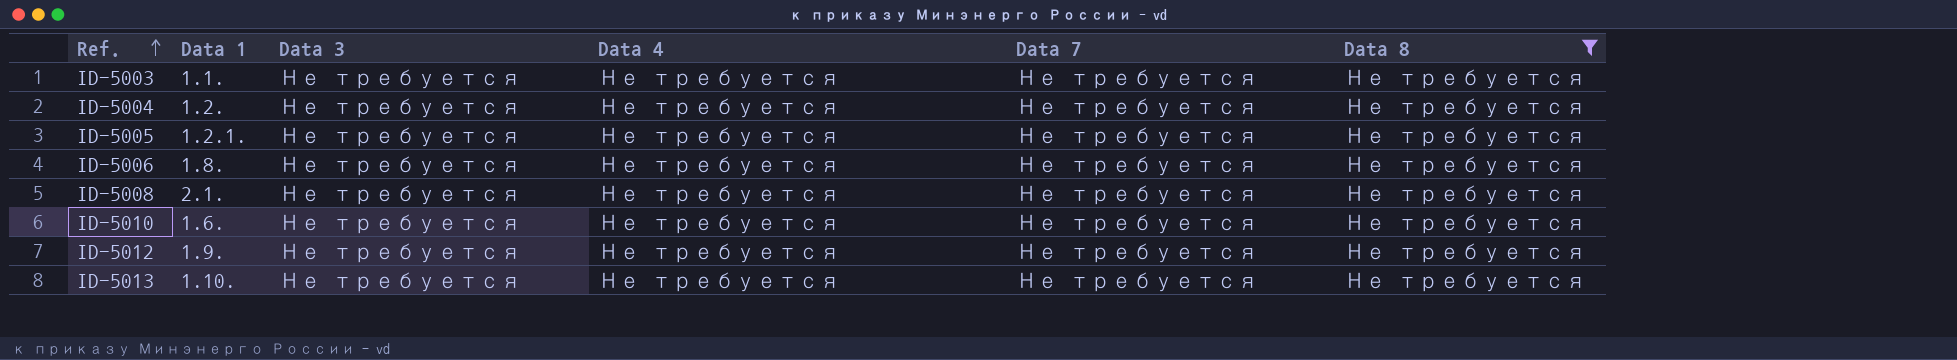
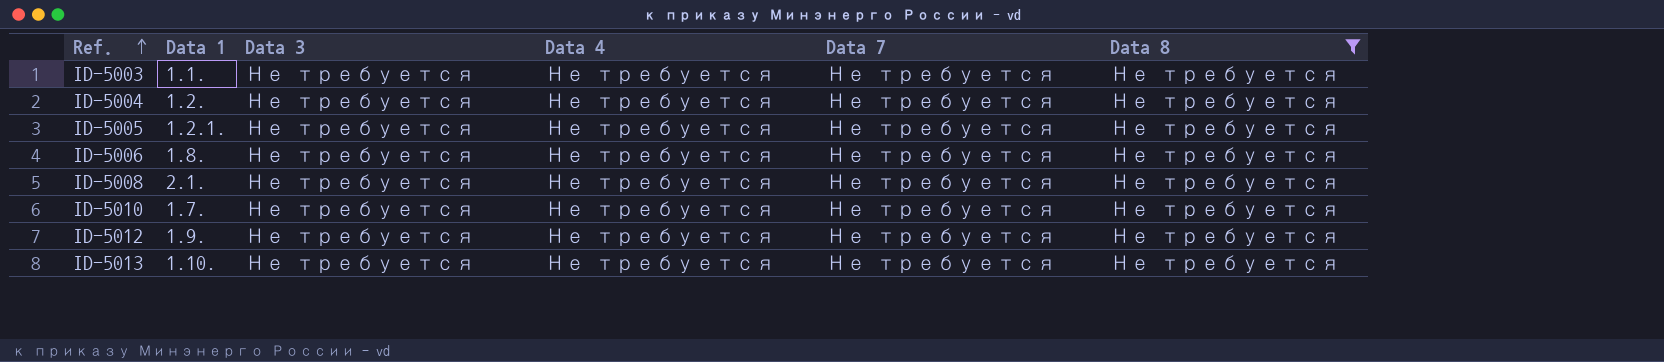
ID-5010 | Data 1: 1.6. -> 1.7.

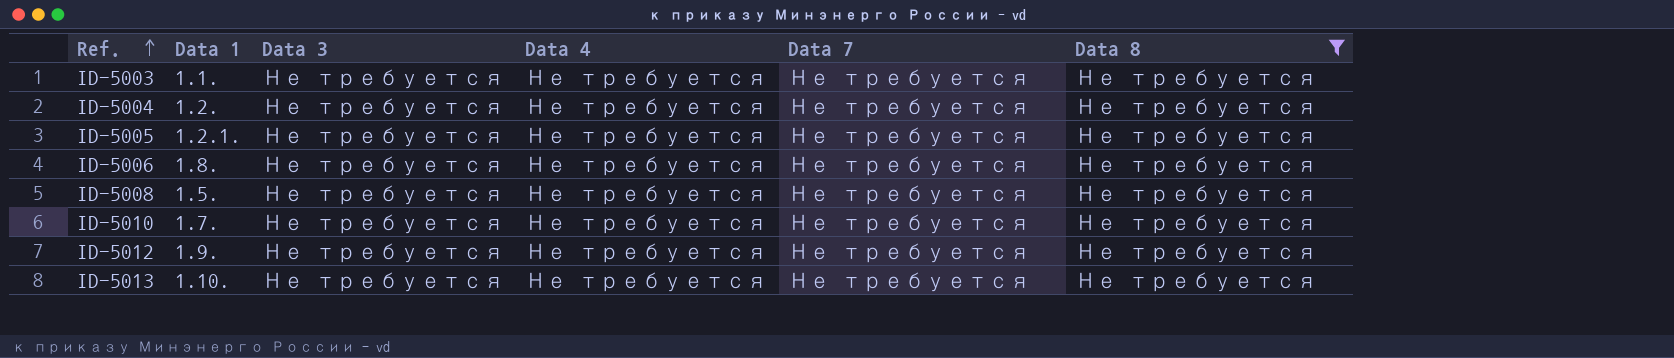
ID-5008 | Data 1: 2.1. -> 1.5.

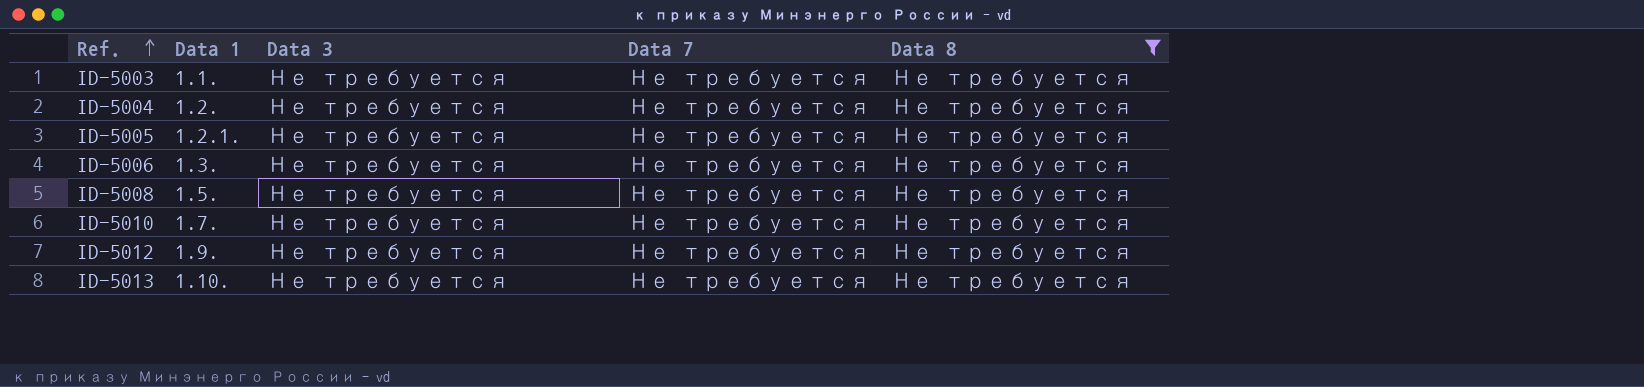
column Data 4 | position: 4 -> none
ID-5006 | Data 1: 1.8. -> 1.3.

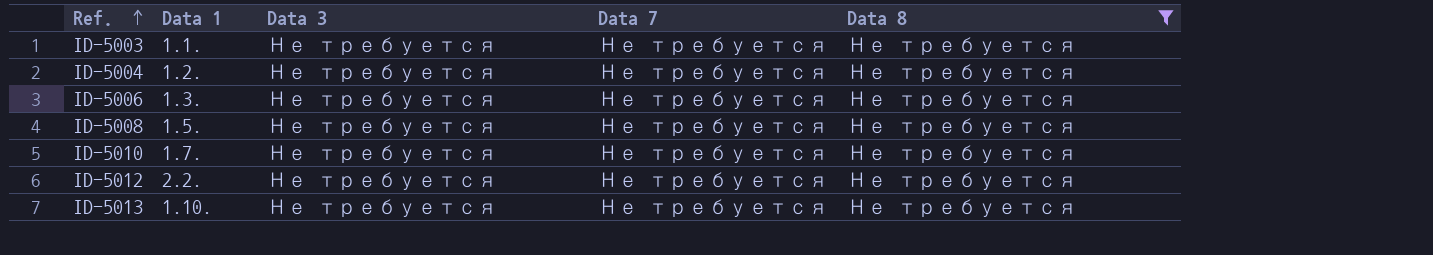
row ID-5005: 1.2.1. | Не требуется | Не требуется | Не требуется -> none
ID-5012 | Data 1: 1.9. -> 2.2.

